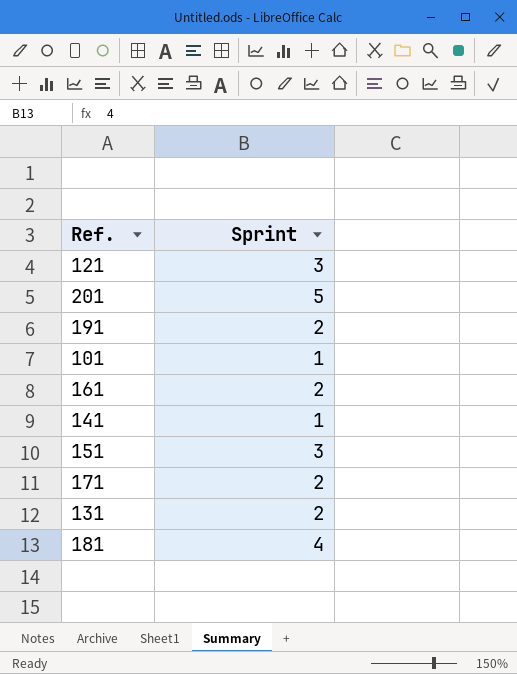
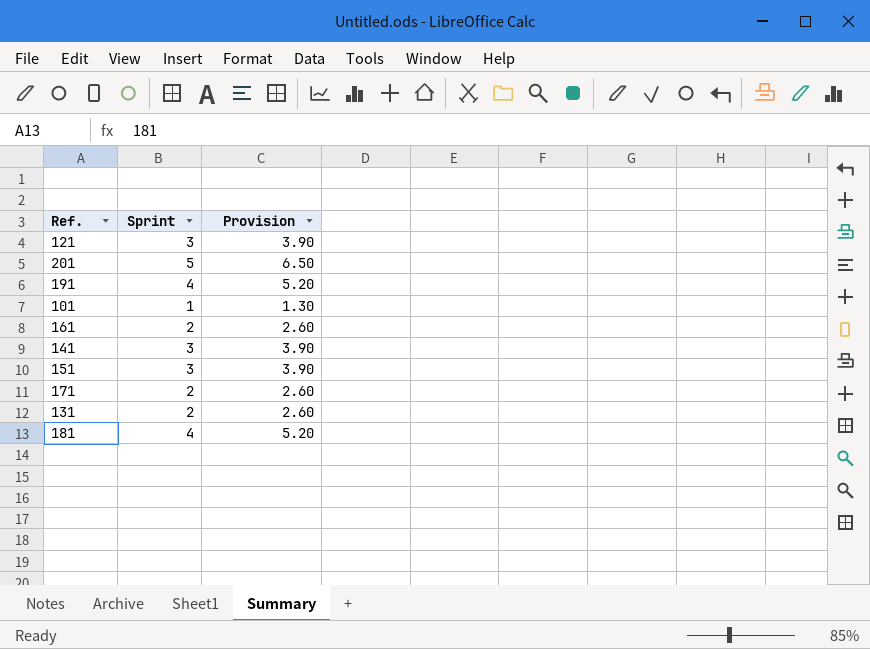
column Provision | formula: none -> [Sprint] * 1.3
191 | Sprint: 2 -> 4
141 | Sprint: 1 -> 3

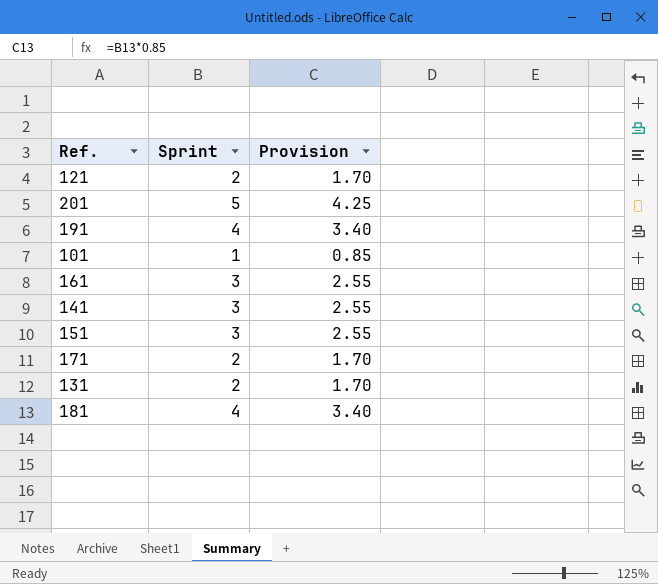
column Provision | formula: [Sprint] * 1.3 -> [Sprint] * 0.85
121 | Sprint: 3 -> 2
161 | Sprint: 2 -> 3

